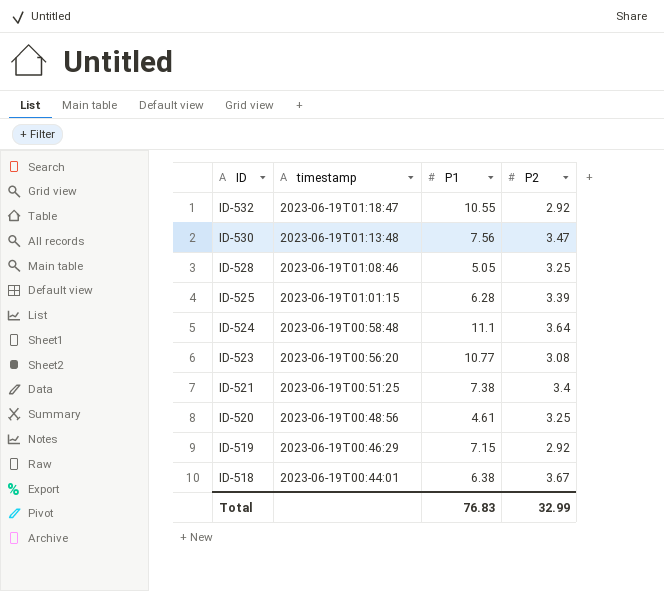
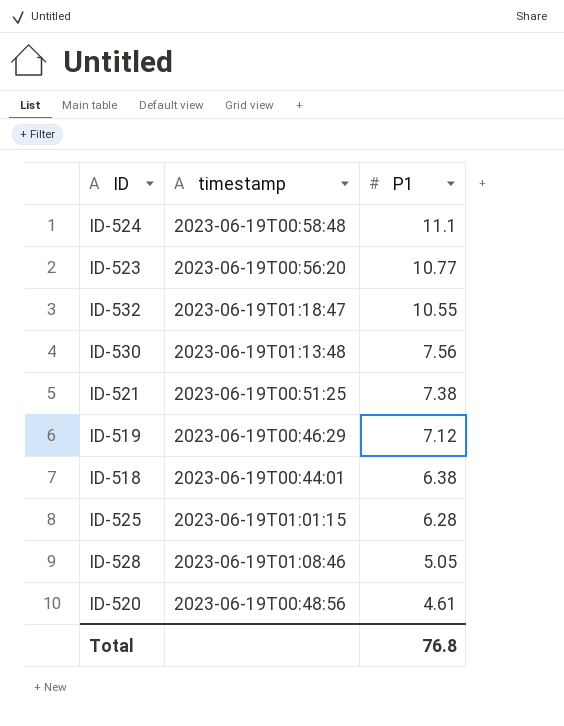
row order: ID descending -> P1 descending
column P2 | position: 4 -> none
ID-519 | P1: 7.15 -> 7.12
Total | P1: 76.83 -> 76.8

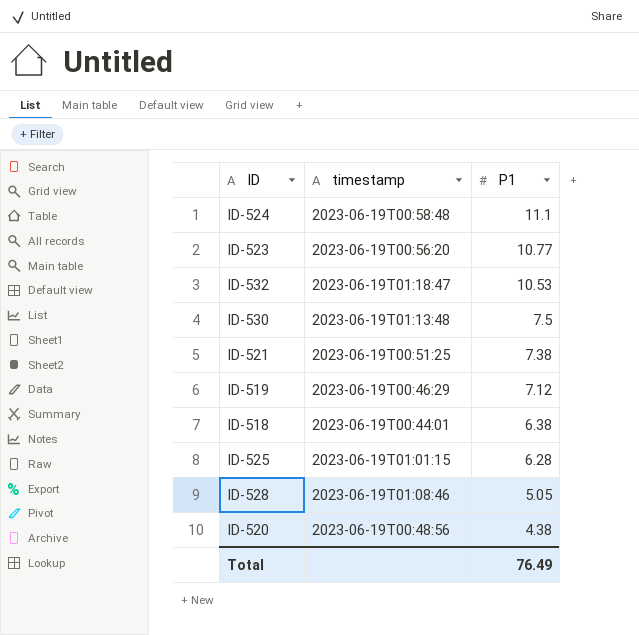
ID-532 | P1: 10.55 -> 10.53
ID-530 | P1: 7.56 -> 7.5
ID-520 | P1: 4.61 -> 4.38
Total | P1: 76.8 -> 76.49

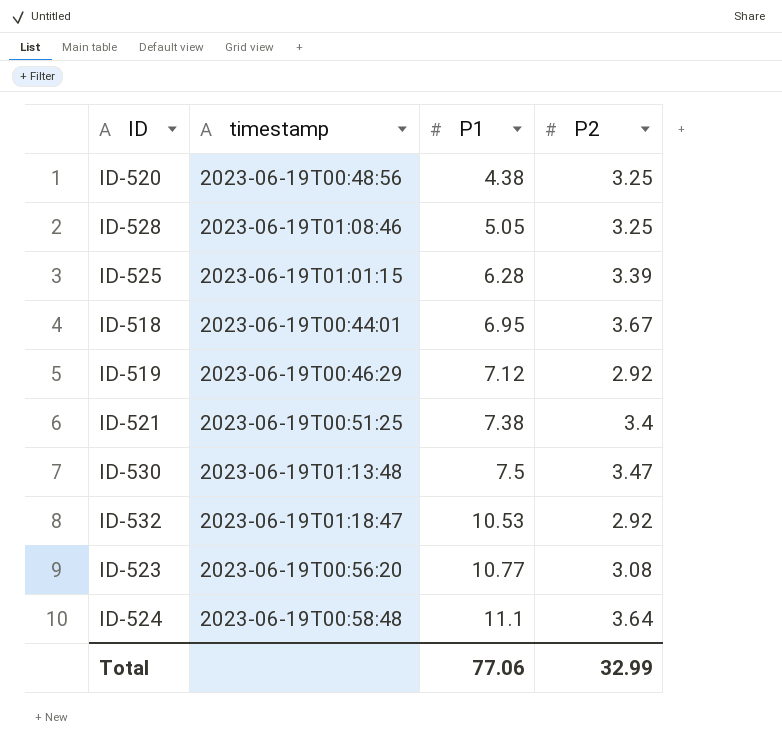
row order: P1 descending -> P1 ascending
column P2 | position: none -> 4
ID-518 | P1: 6.38 -> 6.95
Total | P1: 76.49 -> 77.06

